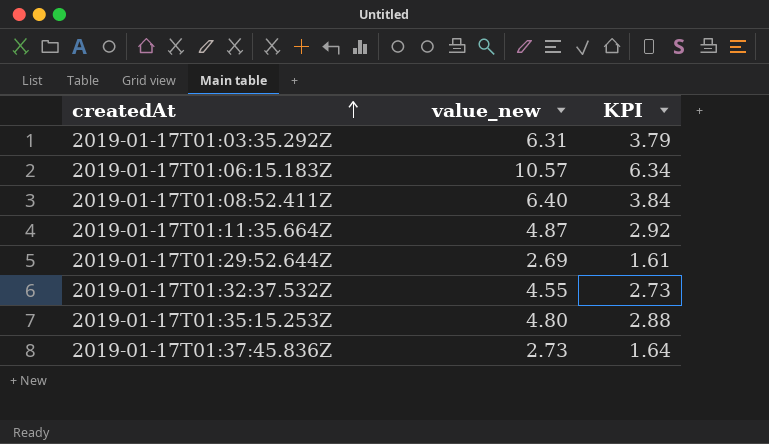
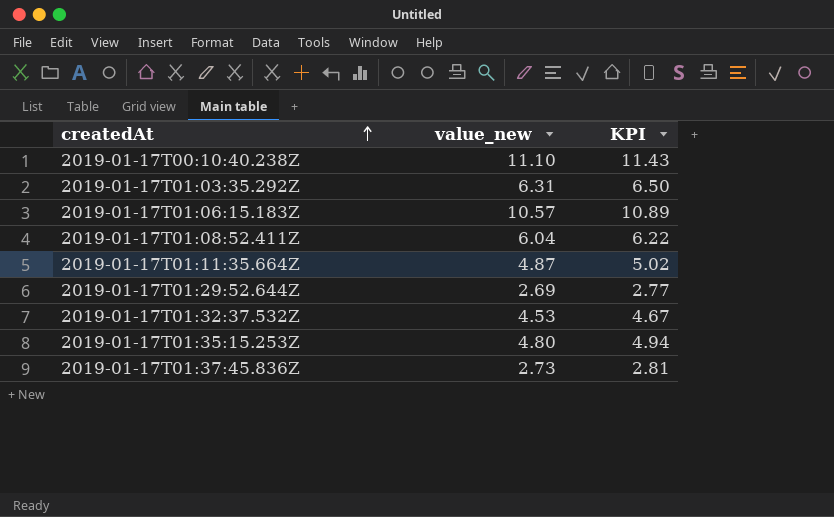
column KPI | formula: [value_new] * 0.6 -> [value_new] * 1.03
row 2019-01-17T00:10:40.238Z: none -> 11.10 | 11.43
2019-01-17T01:08:52.411Z | value_new: 6.40 -> 6.04
2019-01-17T01:32:37.532Z | value_new: 4.55 -> 4.53

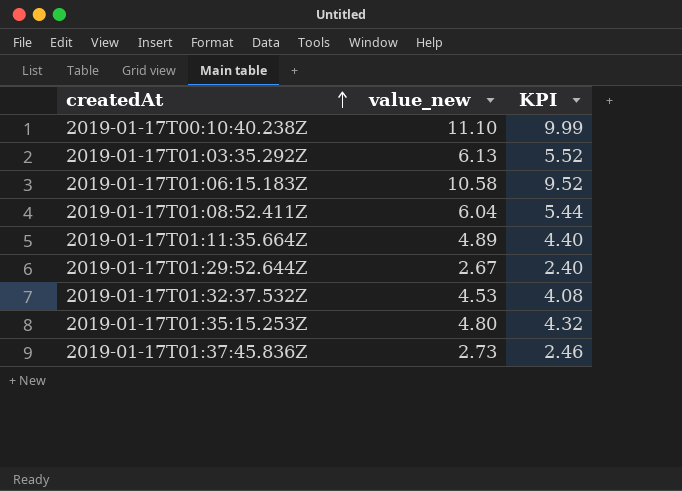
column KPI | formula: [value_new] * 1.03 -> [value_new] * 0.9
2019-01-17T01:03:35.292Z | value_new: 6.31 -> 6.13
2019-01-17T01:06:15.183Z | value_new: 10.57 -> 10.58
2019-01-17T01:11:35.664Z | value_new: 4.87 -> 4.89
2019-01-17T01:29:52.644Z | value_new: 2.69 -> 2.67

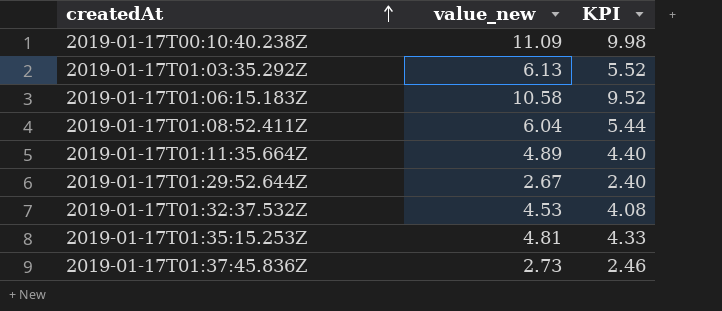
2019-01-17T00:10:40.238Z | value_new: 11.10 -> 11.09
2019-01-17T00:10:40.238Z | KPI: 9.99 -> 9.98
2019-01-17T01:35:15.253Z | value_new: 4.80 -> 4.81
2019-01-17T01:35:15.253Z | KPI: 4.32 -> 4.33

